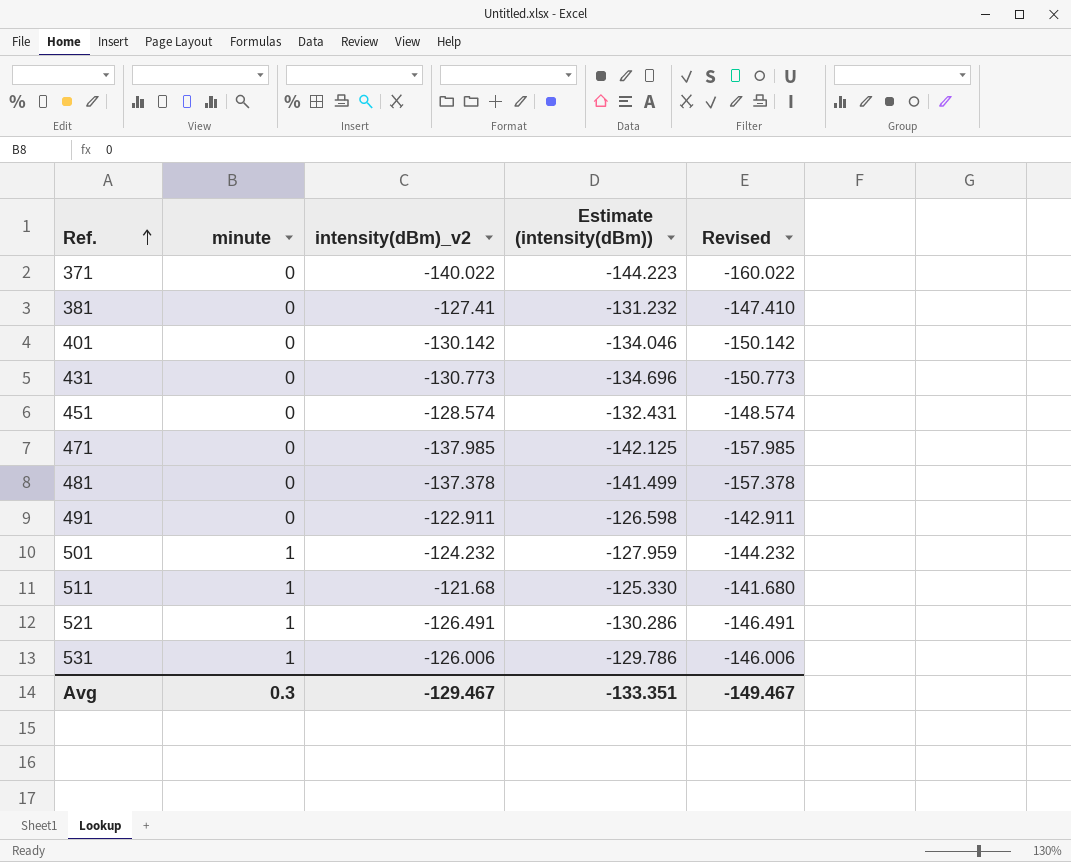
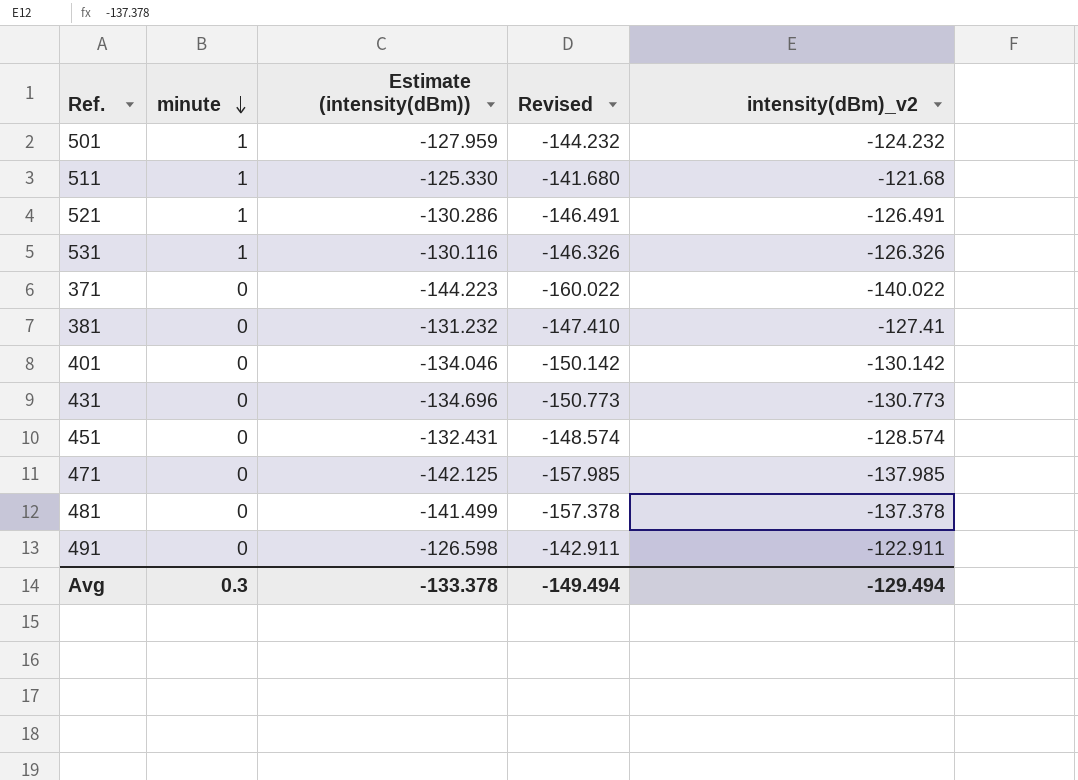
row order: Ref. ascending -> minute descending
column intensity(dBm)_v2 | position: 3 -> 5
531 | Estimate (intensity(dBm)): -129.786 -> -130.116
531 | Revised: -146.006 -> -146.326
531 | intensity(dBm)_v2: -126.006 -> -126.326
Avg | Estimate (intensity(dBm)): -133.351 -> -133.378
Avg | Revised: -149.467 -> -149.494
Avg | intensity(dBm)_v2: -129.467 -> -129.494

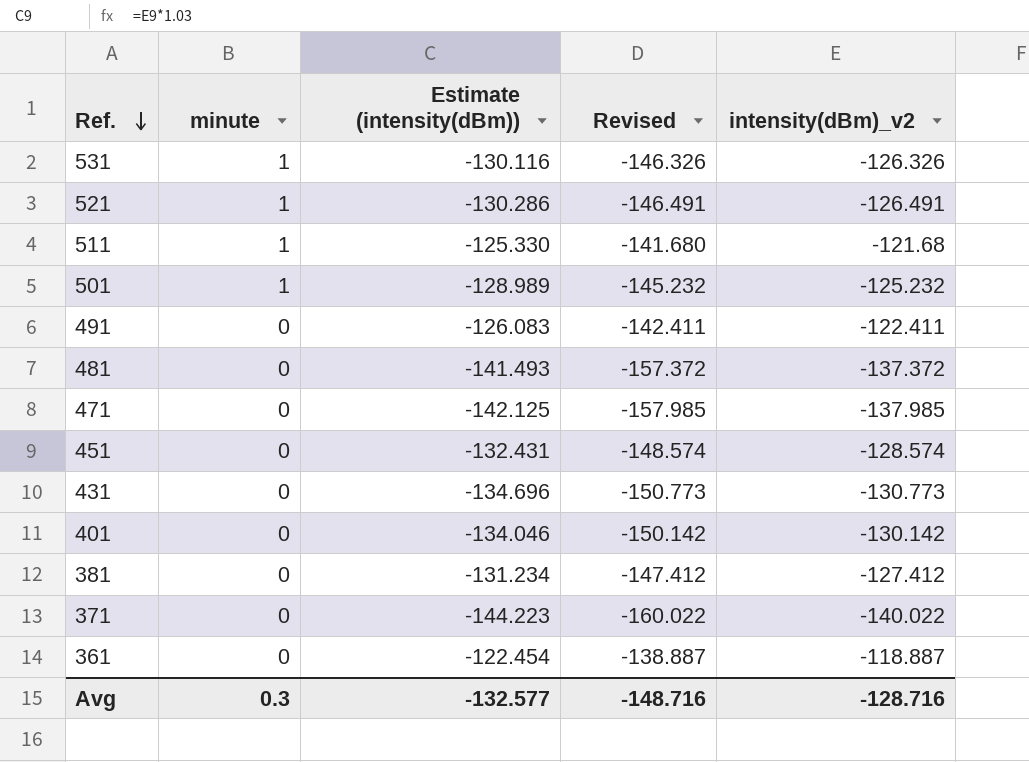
row order: minute descending -> Ref. descending
501 | Estimate (intensity(dBm)): -127.959 -> -128.989
501 | Revised: -144.232 -> -145.232
501 | intensity(dBm)_v2: -124.232 -> -125.232
491 | Estimate (intensity(dBm)): -126.598 -> -126.083
491 | Revised: -142.911 -> -142.411
491 | intensity(dBm)_v2: -122.911 -> -122.411
481 | Estimate (intensity(dBm)): -141.499 -> -141.493
481 | Revised: -157.378 -> -157.372
481 | intensity(dBm)_v2: -137.378 -> -137.372
381 | Estimate (intensity(dBm)): -131.232 -> -131.234
381 | Revised: -147.410 -> -147.412
381 | intensity(dBm)_v2: -127.41 -> -127.412
row 361: none -> 0 | -122.454 | -138.887 | -118.887
Avg | Estimate (intensity(dBm)): -133.378 -> -132.577
Avg | Revised: -149.494 -> -148.716
Avg | intensity(dBm)_v2: -129.494 -> -128.716

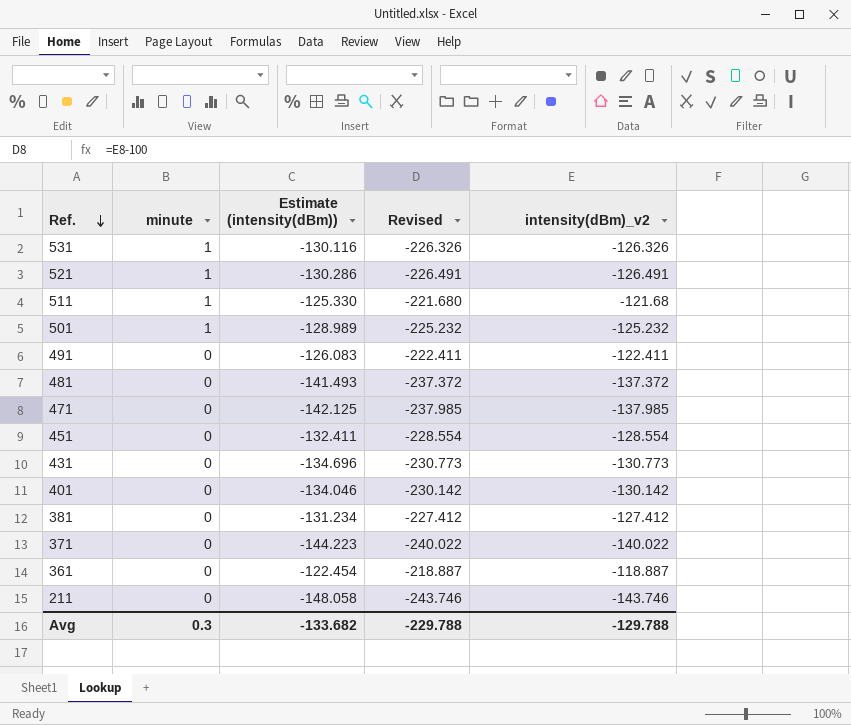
column Revised | formula: [intensity(dBm)_v2] - 20 -> [intensity(dBm)_v2] - 100
451 | Estimate (intensity(dBm)): -132.431 -> -132.411
451 | intensity(dBm)_v2: -128.574 -> -128.554
row 211: none -> 0 | -148.058 | -243.746 | -143.746
Avg | Estimate (intensity(dBm)): -132.577 -> -133.682
Avg | Revised: -148.716 -> -229.788
Avg | intensity(dBm)_v2: -128.716 -> -129.788

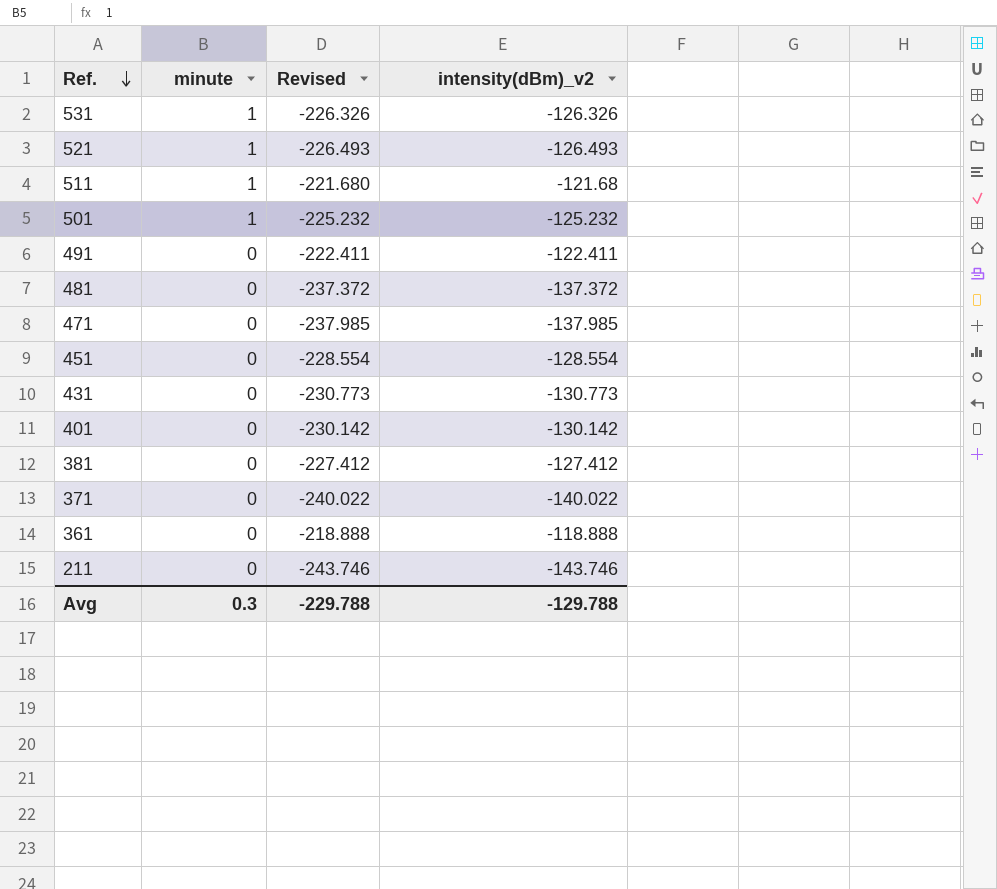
column Estimate (intensity(dBm)) | formula: [intensity(dBm)_v2] * 1.03 -> none
521 | Revised: -226.491 -> -226.493
521 | intensity(dBm)_v2: -126.491 -> -126.493
361 | Revised: -218.887 -> -218.888
361 | intensity(dBm)_v2: -118.887 -> -118.888

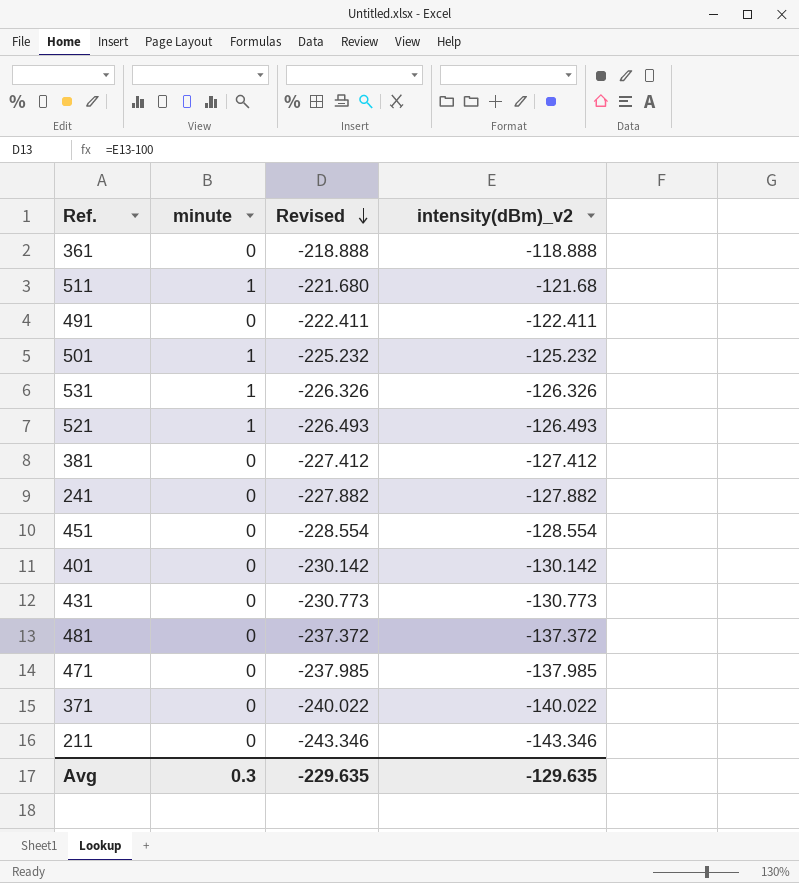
row order: Ref. descending -> Revised descending
row 241: none -> 0 | -227.882 | -127.882
211 | Revised: -243.746 -> -243.346
211 | intensity(dBm)_v2: -143.746 -> -143.346
Avg | Revised: -229.788 -> -229.635
Avg | intensity(dBm)_v2: -129.788 -> -129.635

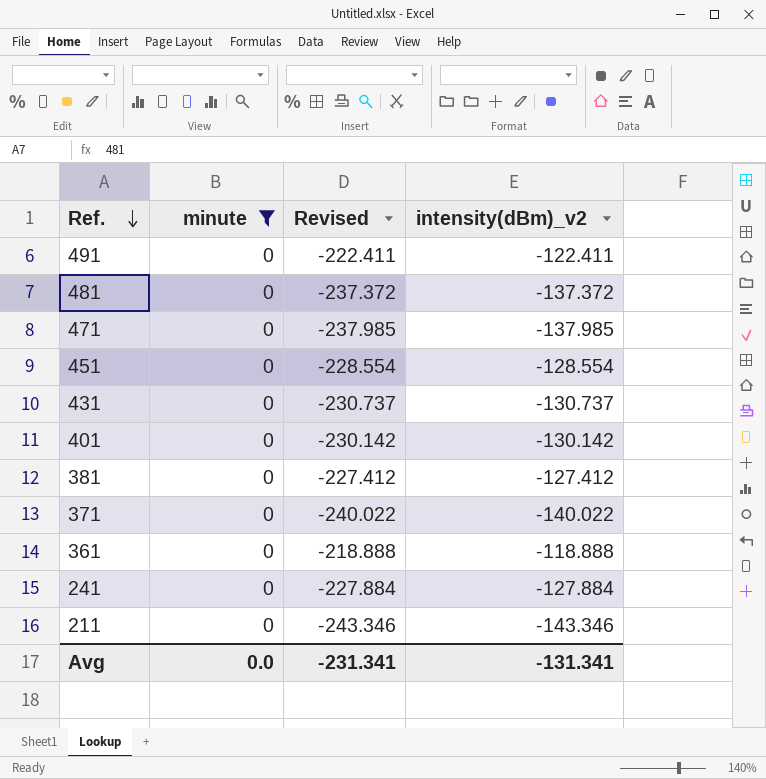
filter: none -> minute = 0
row order: Revised descending -> Ref. descending
431 | Revised: -230.773 -> -230.737
431 | intensity(dBm)_v2: -130.773 -> -130.737
241 | Revised: -227.882 -> -227.884
241 | intensity(dBm)_v2: -127.882 -> -127.884
Avg | minute: 0.3 -> 0.0
Avg | Revised: -229.635 -> -231.341
Avg | intensity(dBm)_v2: -129.635 -> -131.341

